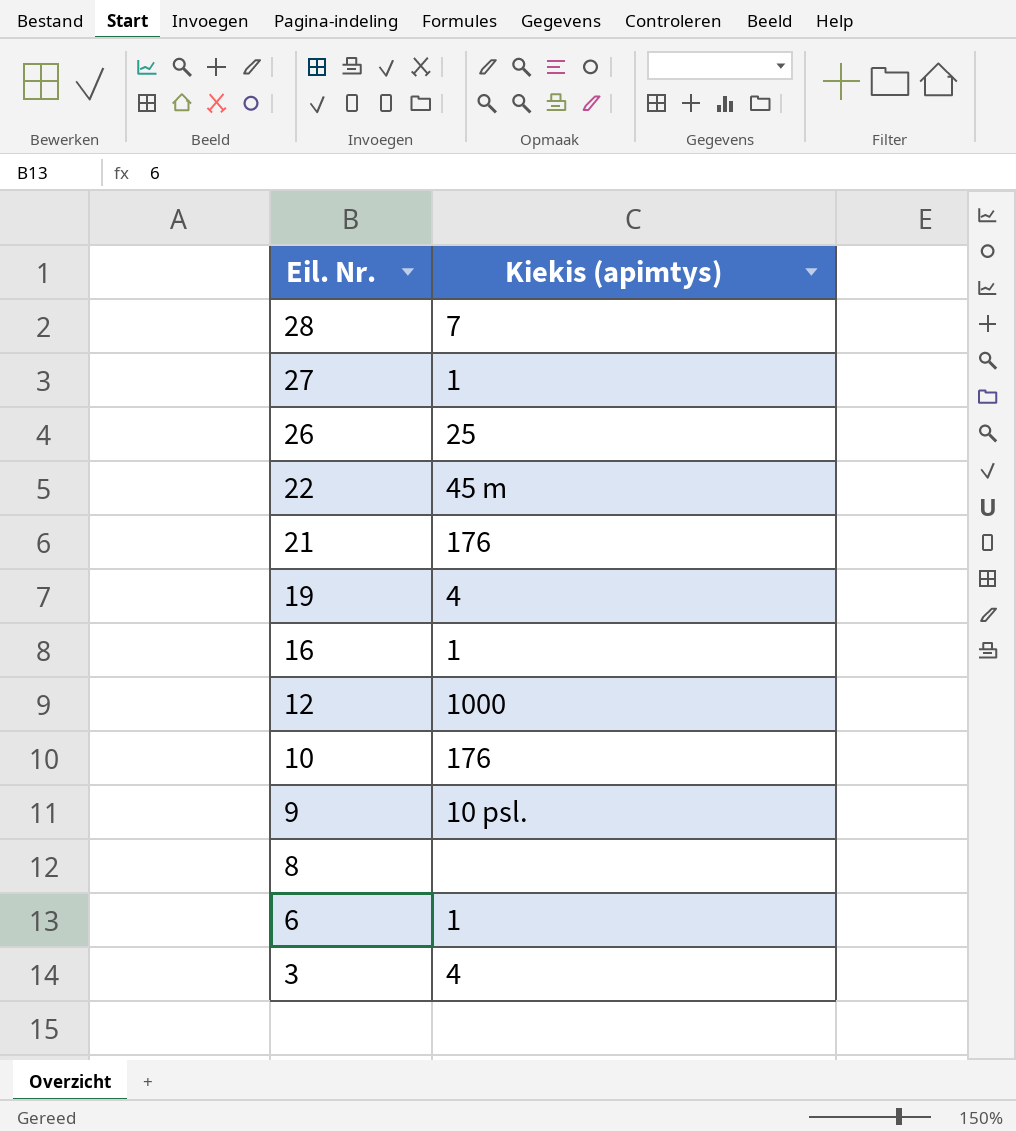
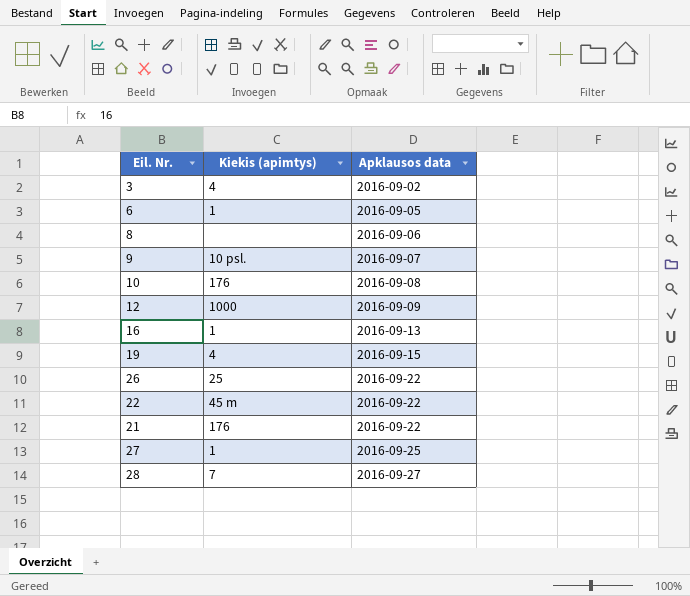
row order: Eil. Nr. descending -> Apklausos data ascending
column Apklausos data | position: none -> 3

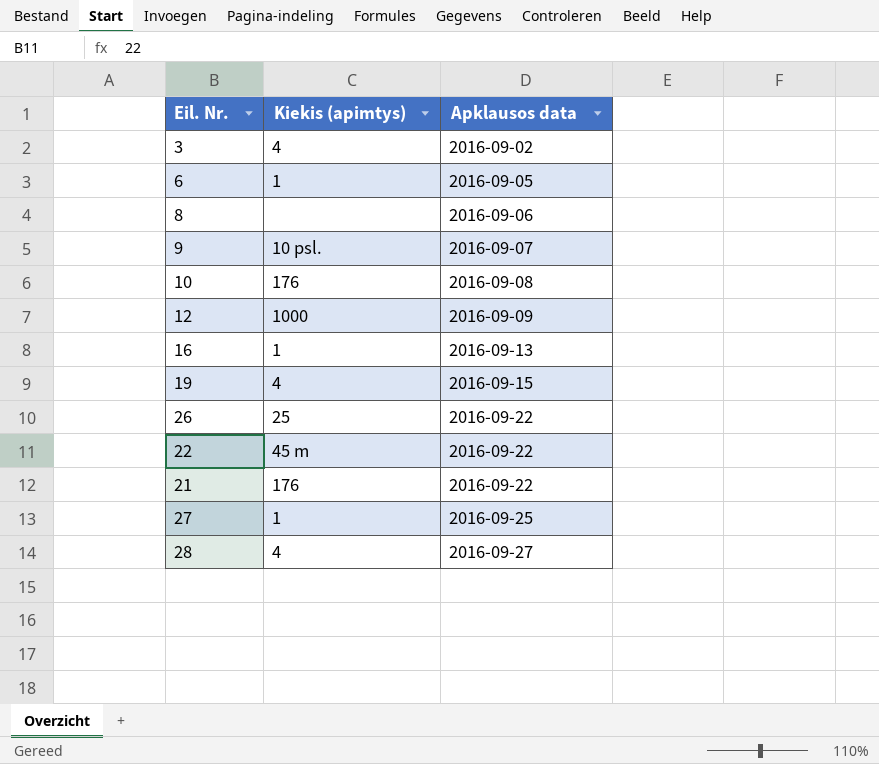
28 | Kiekis (apimtys): 7 -> 4

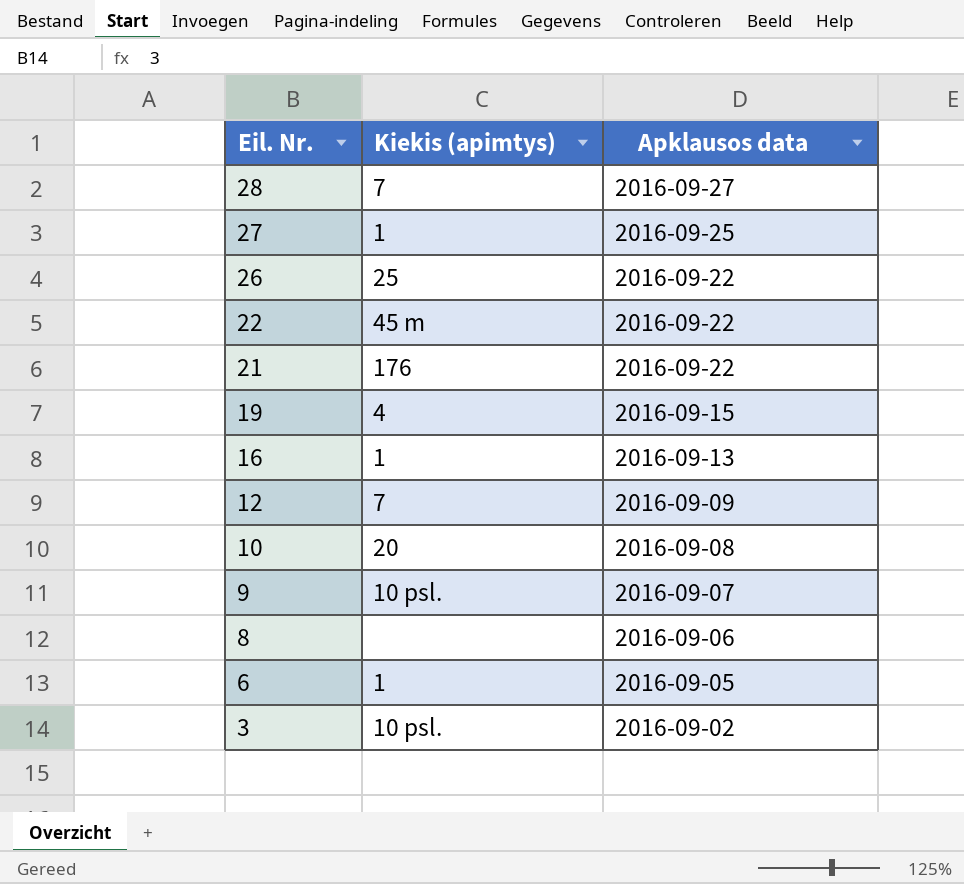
row order: Apklausos data ascending -> Eil. Nr. descending
28 | Kiekis (apimtys): 4 -> 7
12 | Kiekis (apimtys): 1000 -> 7
10 | Kiekis (apimtys): 176 -> 20
3 | Kiekis (apimtys): 4 -> 10 psl.

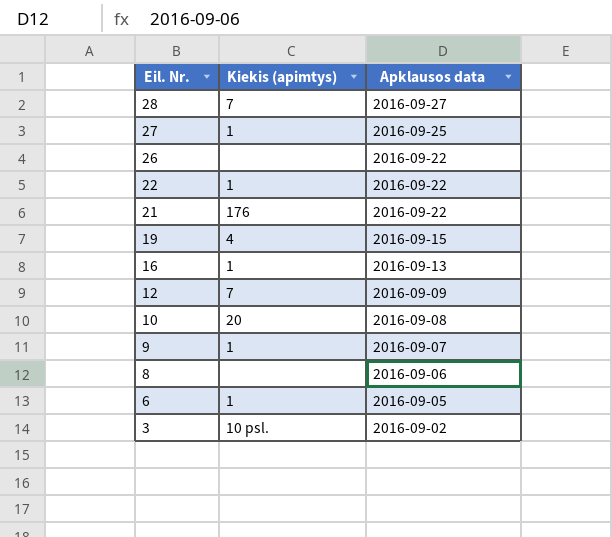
26 | Kiekis (apimtys): 25 -> none
22 | Kiekis (apimtys): 45 m -> 1
9 | Kiekis (apimtys): 10 psl. -> 1

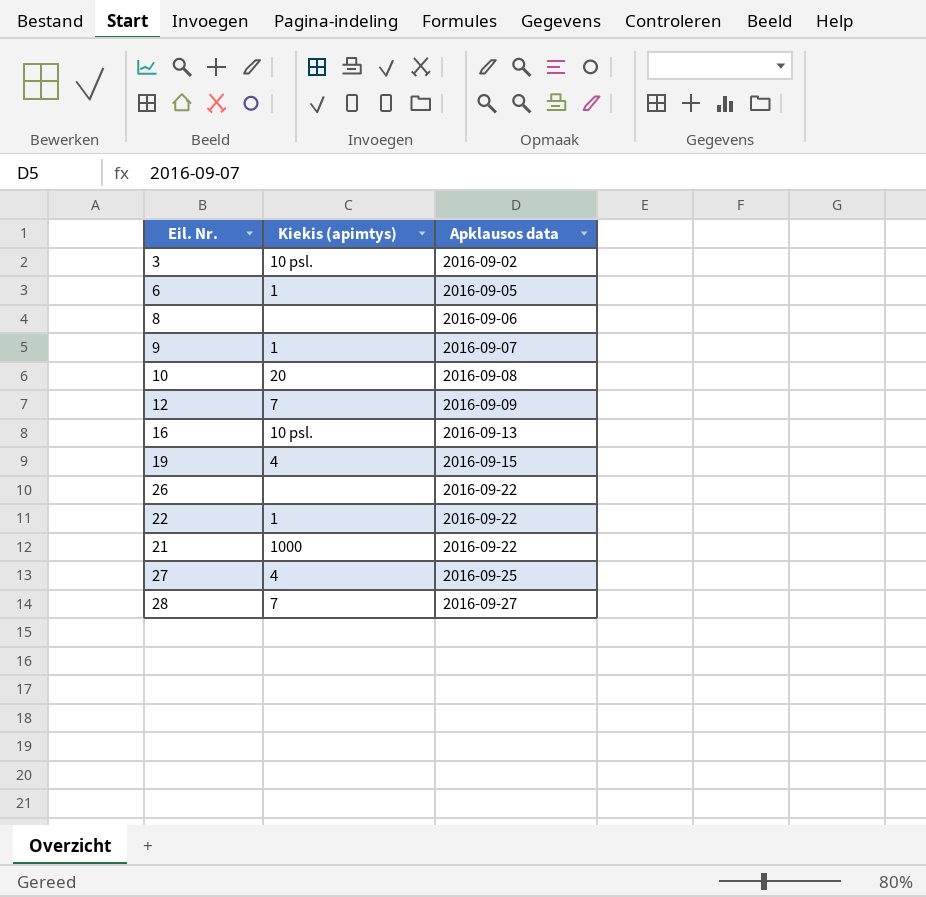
row order: Eil. Nr. descending -> Apklausos data ascending
16 | Kiekis (apimtys): 1 -> 10 psl.
21 | Kiekis (apimtys): 176 -> 1000
27 | Kiekis (apimtys): 1 -> 4

